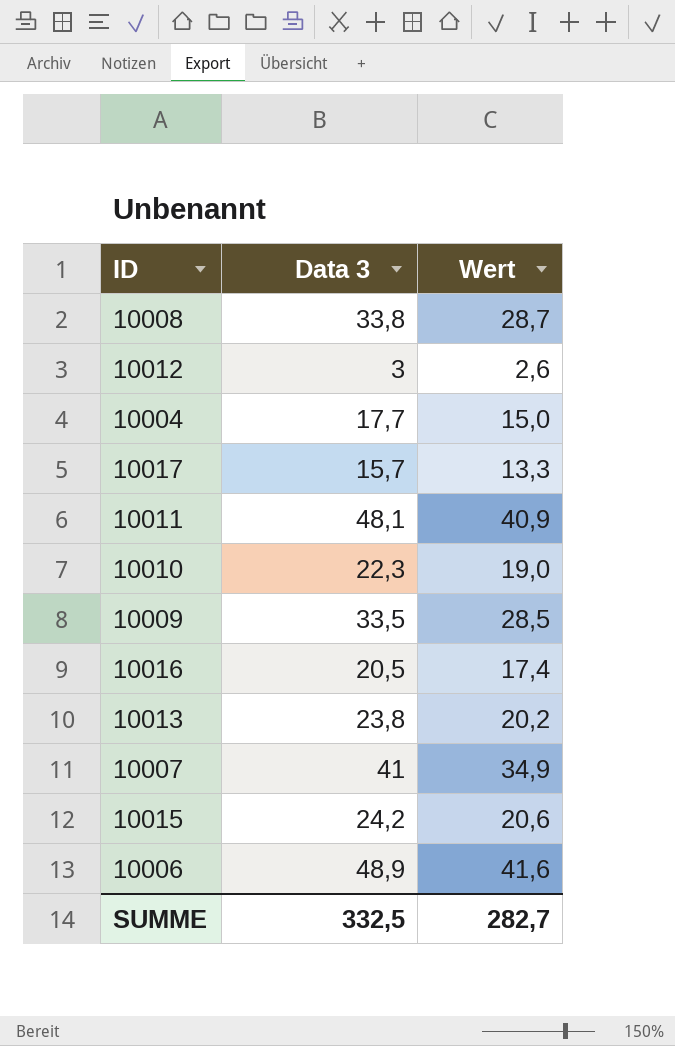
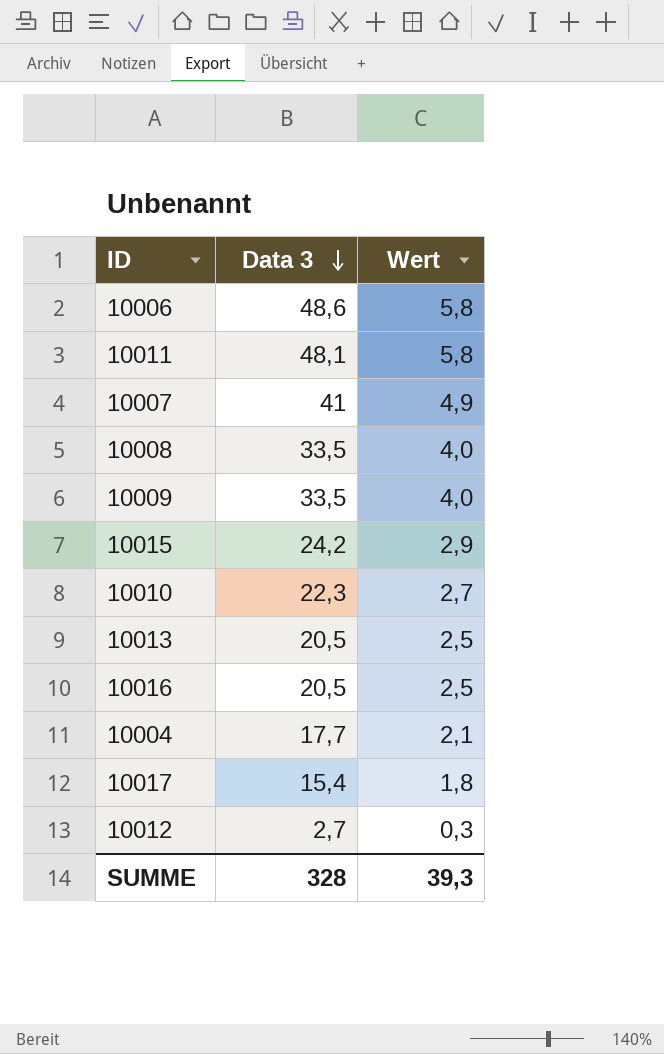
row order: none -> Data 3 descending
column Wert | formula: [Data 3] * 0,85 -> [Data 3] * 0,12
10006 | Data 3: 48,9 -> 48,6
10008 | Data 3: 33,8 -> 33,5
10013 | Data 3: 23,8 -> 20,5
10017 | Data 3: 15,7 -> 15,4
10012 | Data 3: 3 -> 2,7
SUMME | Data 3: 332,5 -> 328
SUMME | Wert: 282,7 -> 39,3

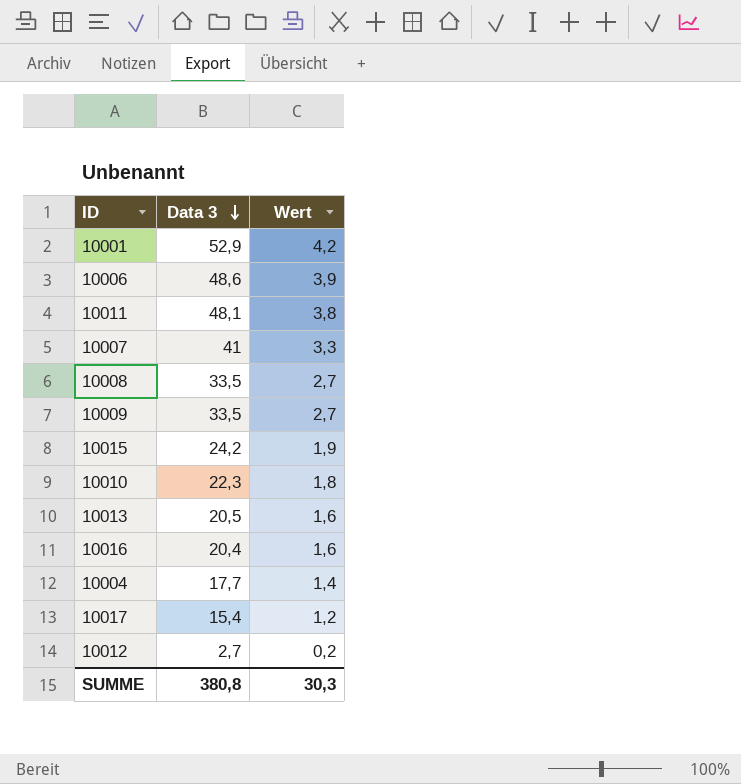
column Wert | formula: [Data 3] * 0,12 -> [Data 3] * 0,08
row 10001: none -> 52,9 | 4,2
10016 | Data 3: 20,5 -> 20,4
SUMME | Data 3: 328 -> 380,8
SUMME | Wert: 39,3 -> 30,3

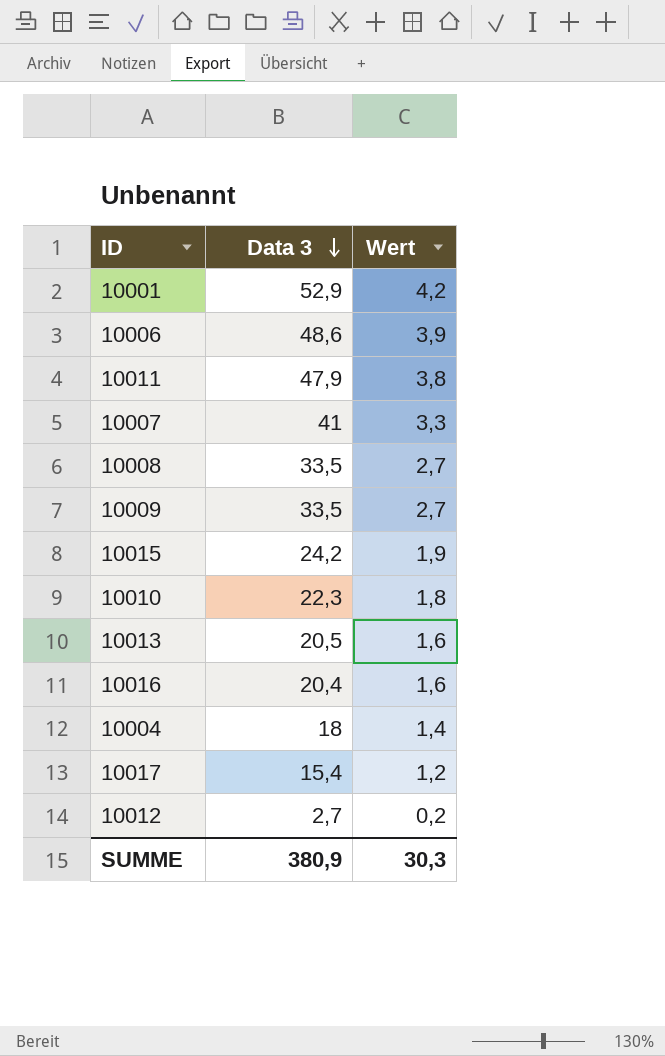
10011 | Data 3: 48,1 -> 47,9
10004 | Data 3: 17,7 -> 18
SUMME | Data 3: 380,8 -> 380,9

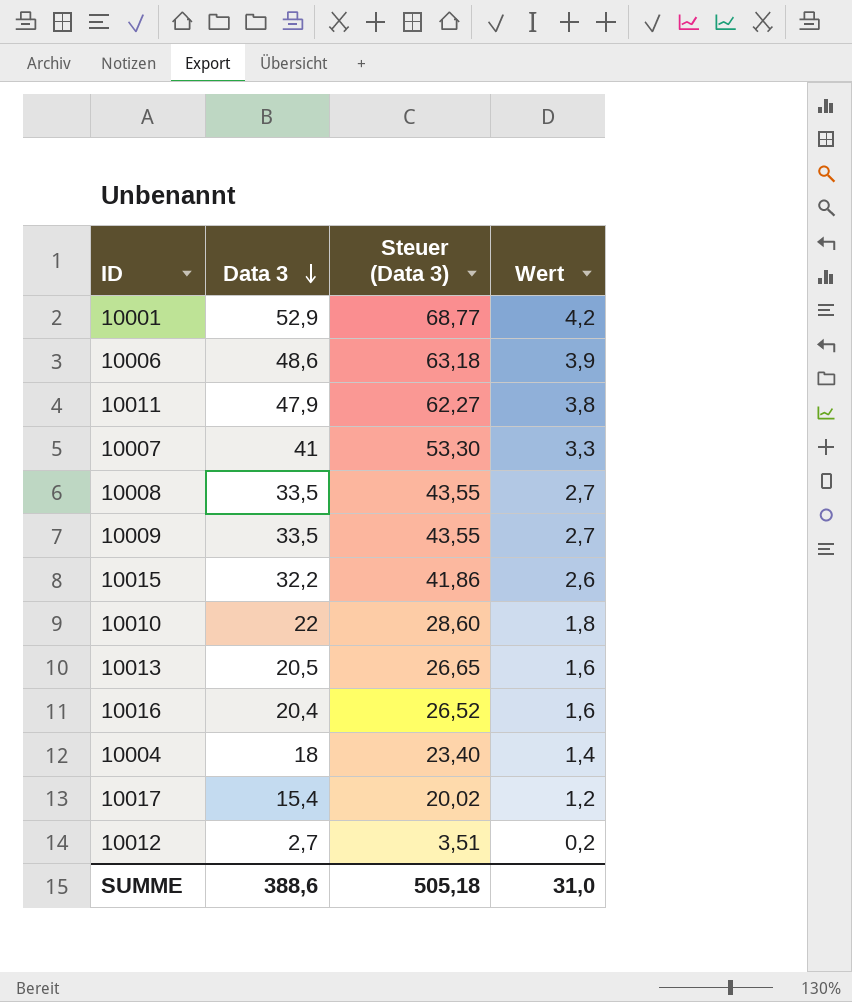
column Steuer (Data 3) | formula: none -> [Data 3] * 1,3
10015 | Data 3: 24,2 -> 32,2
10015 | Wert: 1,9 -> 2,6
10010 | Data 3: 22,3 -> 22
SUMME | Data 3: 380,9 -> 388,6
SUMME | Wert: 30,3 -> 31,0

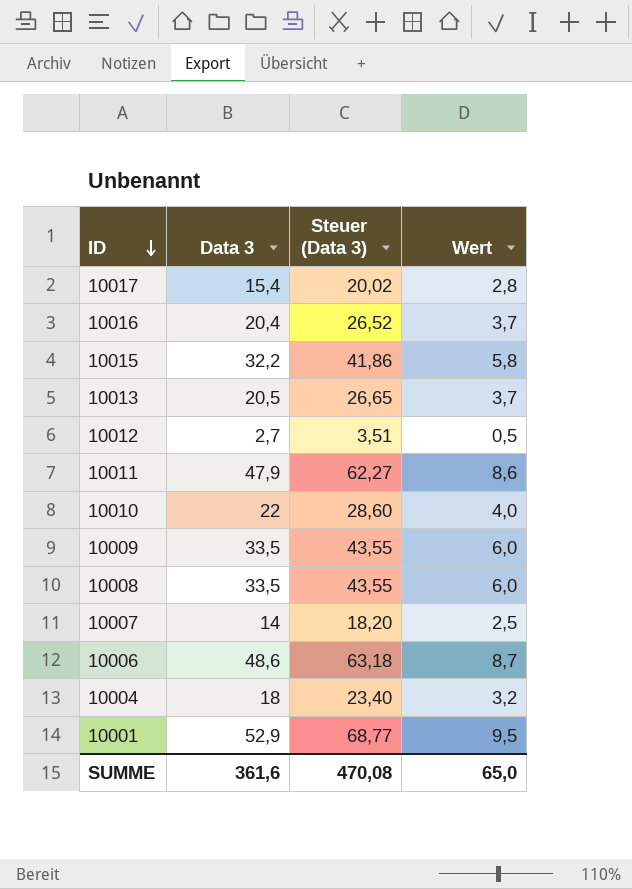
row order: Data 3 descending -> ID descending
column Wert | formula: [Data 3] * 0,08 -> [Data 3] * 0,18
10007 | Data 3: 41 -> 14
10007 | Steuer (Data 3): 53,30 -> 18,20
SUMME | Data 3: 388,6 -> 361,6
SUMME | Steuer (Data 3): 505,18 -> 470,08
SUMME | Wert: 31,0 -> 65,0

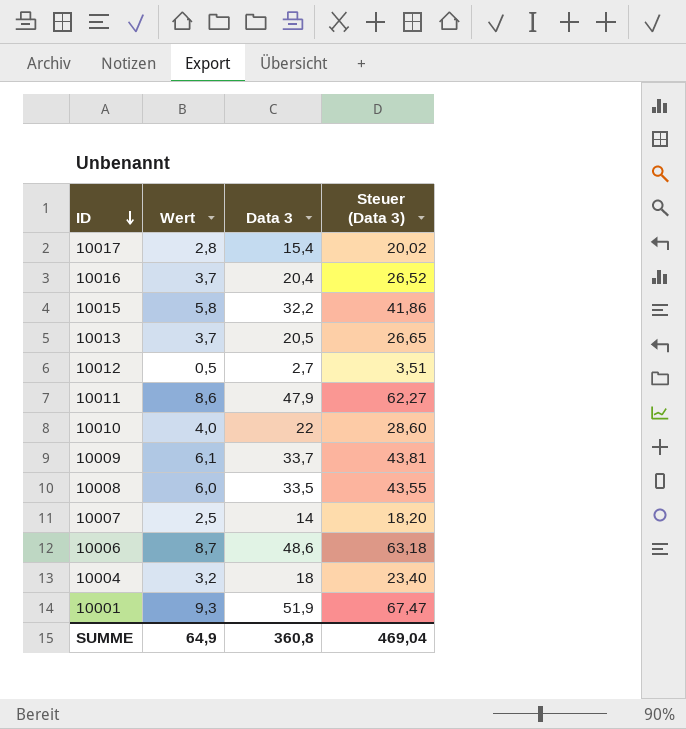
column Wert | position: 4 -> 2
10009 | Wert: 6,0 -> 6,1
10009 | Data 3: 33,5 -> 33,7
10009 | Steuer (Data 3): 43,55 -> 43,81
10001 | Wert: 9,5 -> 9,3
10001 | Data 3: 52,9 -> 51,9
10001 | Steuer (Data 3): 68,77 -> 67,47
SUMME | Wert: 65,0 -> 64,9
SUMME | Data 3: 361,6 -> 360,8
SUMME | Steuer (Data 3): 470,08 -> 469,04

